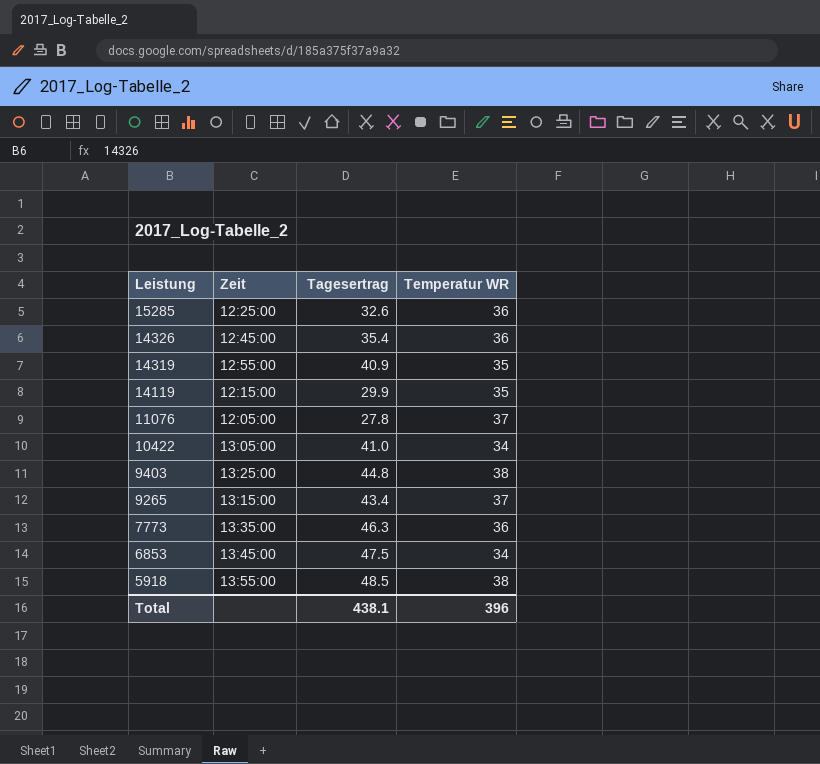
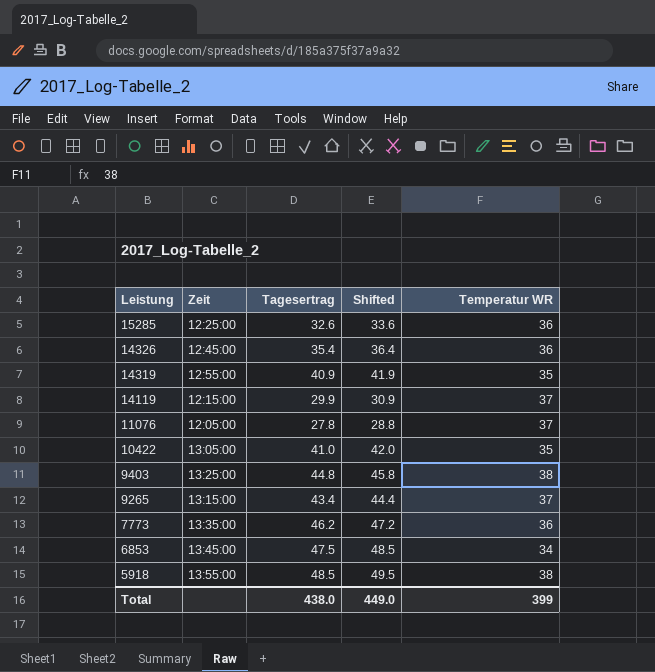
column Shifted | formula: none -> [Tagesertrag] + 1
14119 | Temperatur WR: 35 -> 37
10422 | Temperatur WR: 34 -> 35
7773 | Tagesertrag: 46.3 -> 46.2
Total | Tagesertrag: 438.1 -> 438.0
Total | Temperatur WR: 396 -> 399

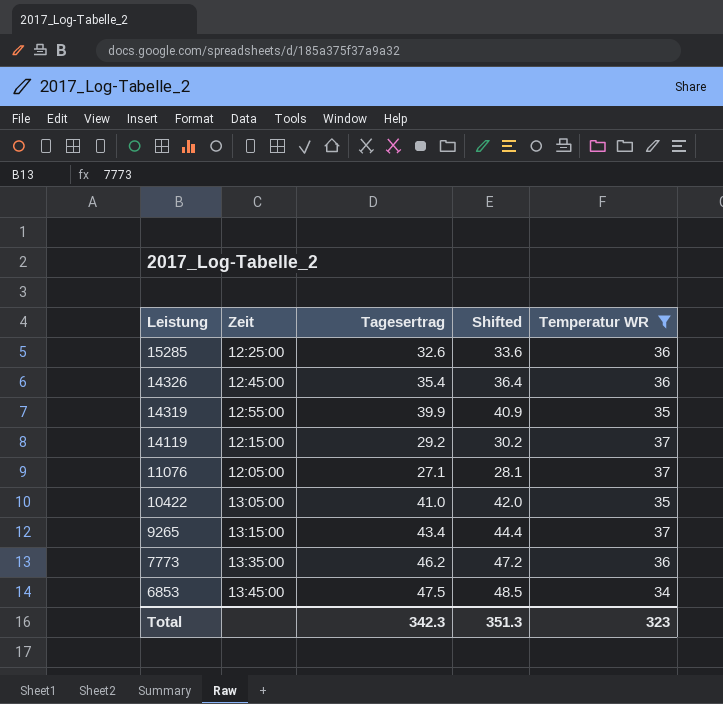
filter: none -> Temperatur WR != 38
14319 | Tagesertrag: 40.9 -> 39.9
14319 | Shifted: 41.9 -> 40.9
14119 | Tagesertrag: 29.9 -> 29.2
14119 | Shifted: 30.9 -> 30.2
11076 | Tagesertrag: 27.8 -> 27.1
11076 | Shifted: 28.8 -> 28.1
Total | Tagesertrag: 438.0 -> 342.3
Total | Shifted: 449.0 -> 351.3
Total | Temperatur WR: 399 -> 323

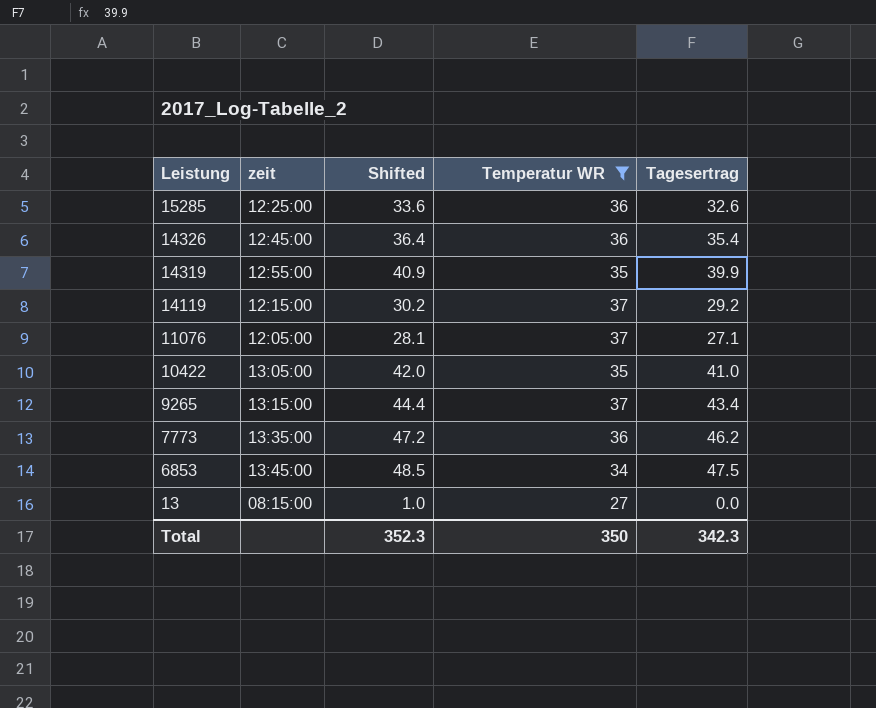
column name: Zeit -> zeit
column Tagesertrag | position: 3 -> 5
row 13: none -> 08:15:00 | 1.0 | 27 | 0.0
Total | Shifted: 351.3 -> 352.3
Total | Temperatur WR: 323 -> 350

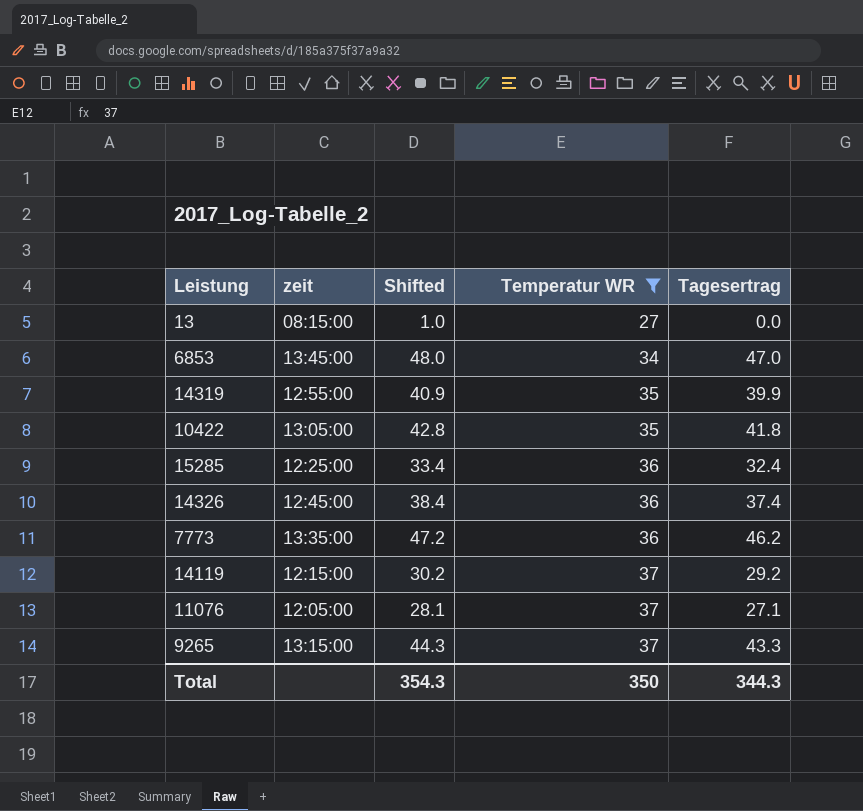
row order: Leistung descending -> Temperatur WR ascending
6853 | Shifted: 48.5 -> 48.0
6853 | Tagesertrag: 47.5 -> 47.0
10422 | Shifted: 42.0 -> 42.8
10422 | Tagesertrag: 41.0 -> 41.8
15285 | Shifted: 33.6 -> 33.4
15285 | Tagesertrag: 32.6 -> 32.4
14326 | Shifted: 36.4 -> 38.4
14326 | Tagesertrag: 35.4 -> 37.4
9265 | Shifted: 44.4 -> 44.3
9265 | Tagesertrag: 43.4 -> 43.3
Total | Shifted: 352.3 -> 354.3
Total | Tagesertrag: 342.3 -> 344.3

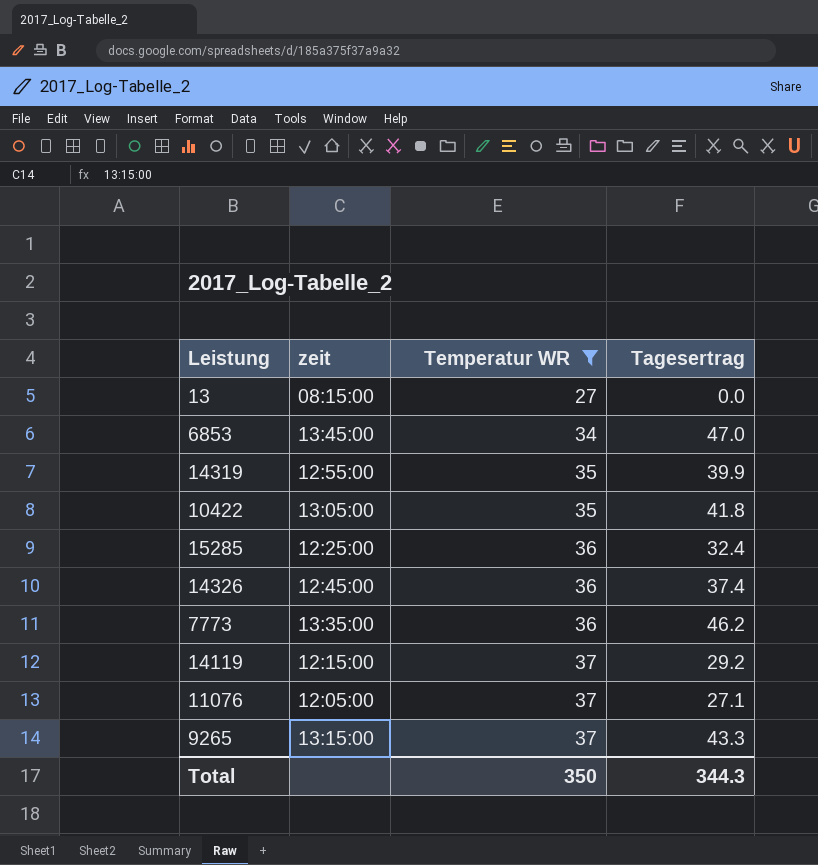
column Shifted | formula: [Tagesertrag] + 1 -> none

